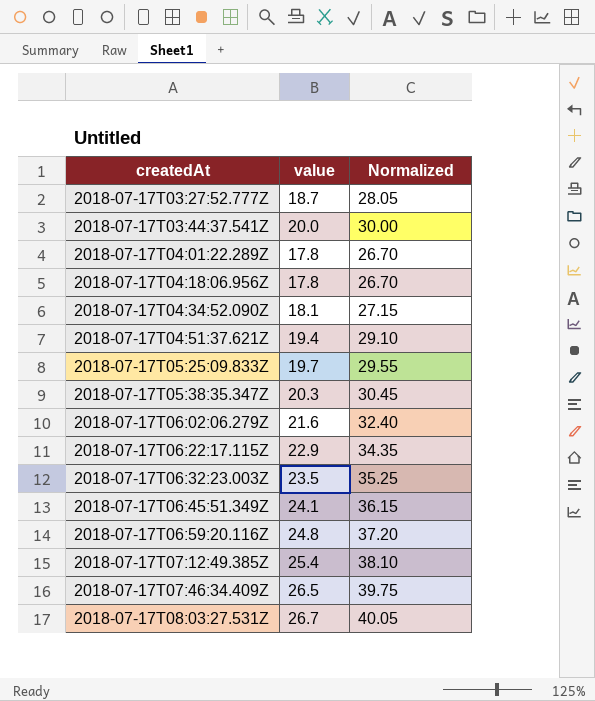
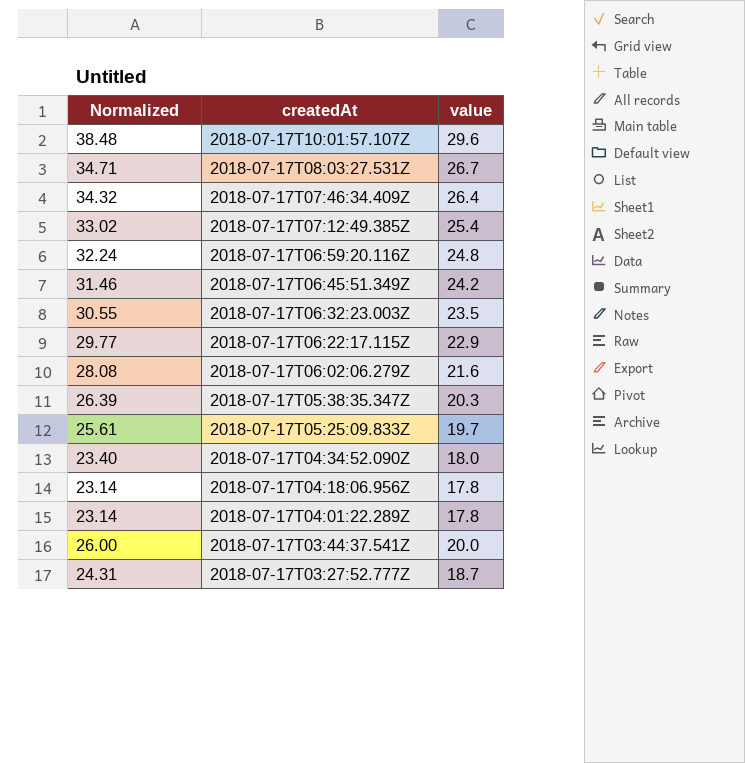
row order: createdAt ascending -> createdAt descending
column Normalized | formula: [value] * 1.5 -> [value] * 1.3
column Normalized | position: 3 -> 1
row 2018-07-17T04:51:37.621Z: 19.4 | 29.10 -> none
row 2018-07-17T10:01:57.107Z: none -> 38.48 | 29.6
2018-07-17T07:46:34.409Z | value: 26.5 -> 26.4
2018-07-17T06:45:51.349Z | value: 24.1 -> 24.2
2018-07-17T04:34:52.090Z | value: 18.1 -> 18.0

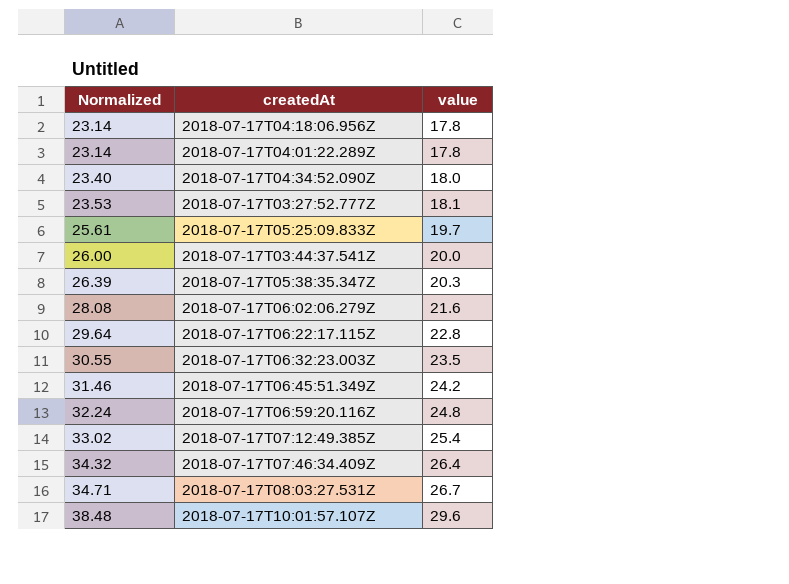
row order: createdAt descending -> Normalized ascending
2018-07-17T03:27:52.777Z | Normalized: 24.31 -> 23.53
2018-07-17T03:27:52.777Z | value: 18.7 -> 18.1
2018-07-17T06:22:17.115Z | Normalized: 29.77 -> 29.64
2018-07-17T06:22:17.115Z | value: 22.9 -> 22.8

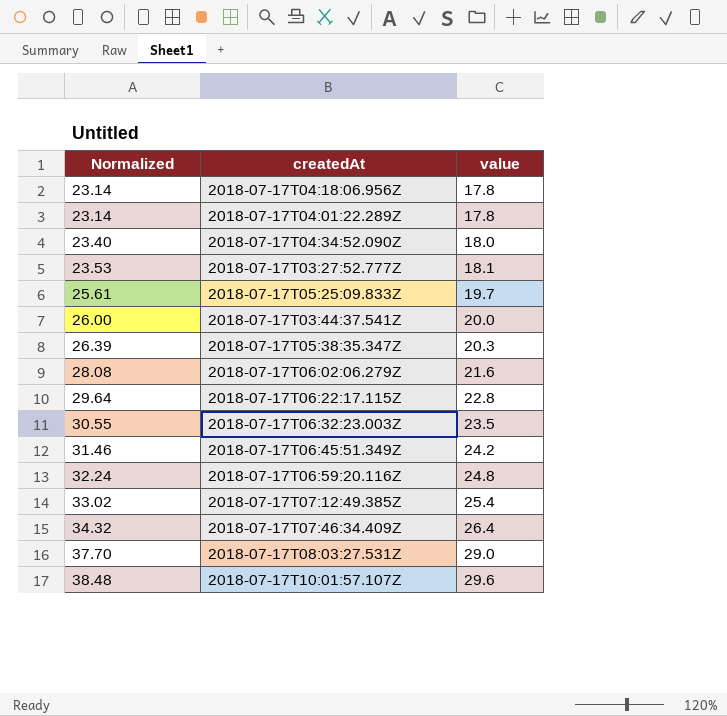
2018-07-17T08:03:27.531Z | Normalized: 34.71 -> 37.70
2018-07-17T08:03:27.531Z | value: 26.7 -> 29.0

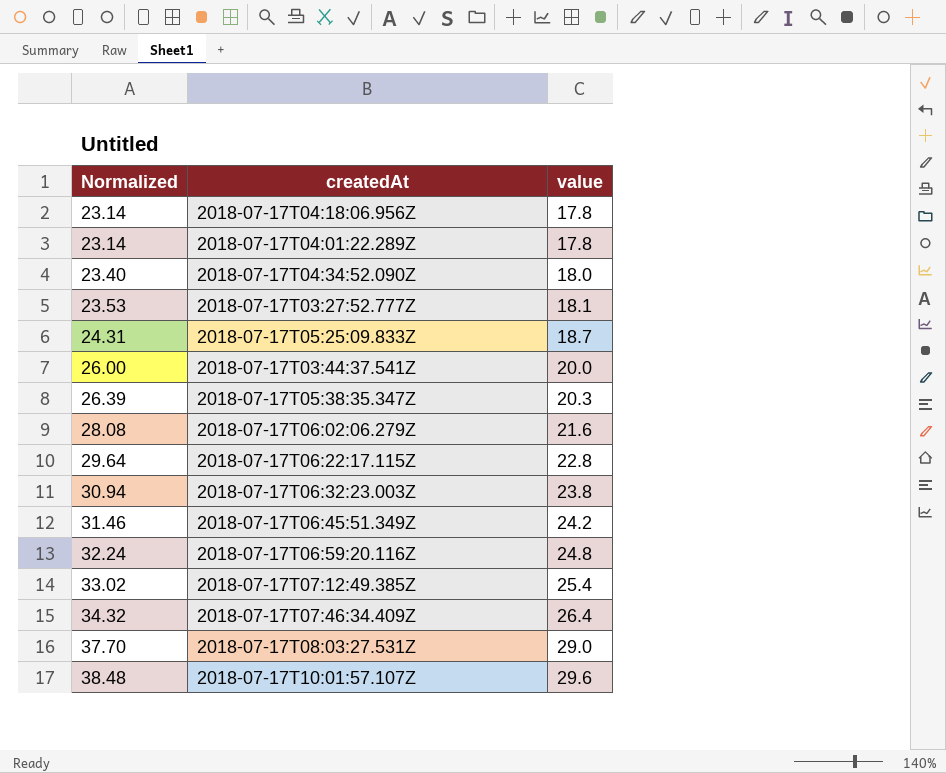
2018-07-17T05:25:09.833Z | Normalized: 25.61 -> 24.31
2018-07-17T05:25:09.833Z | value: 19.7 -> 18.7
2018-07-17T06:32:23.003Z | Normalized: 30.55 -> 30.94
2018-07-17T06:32:23.003Z | value: 23.5 -> 23.8

